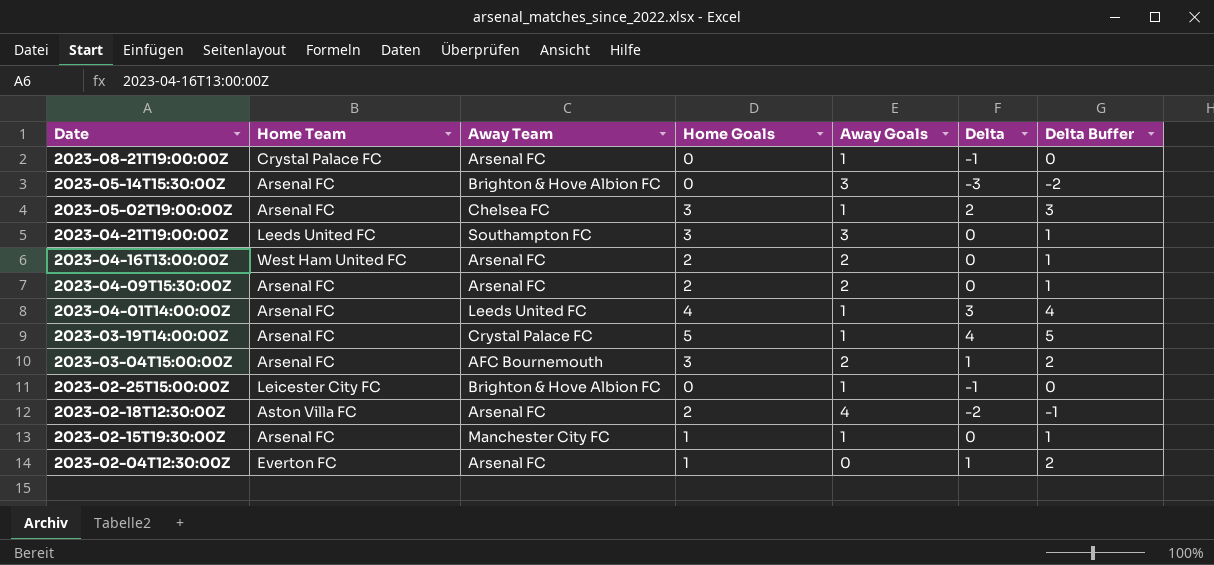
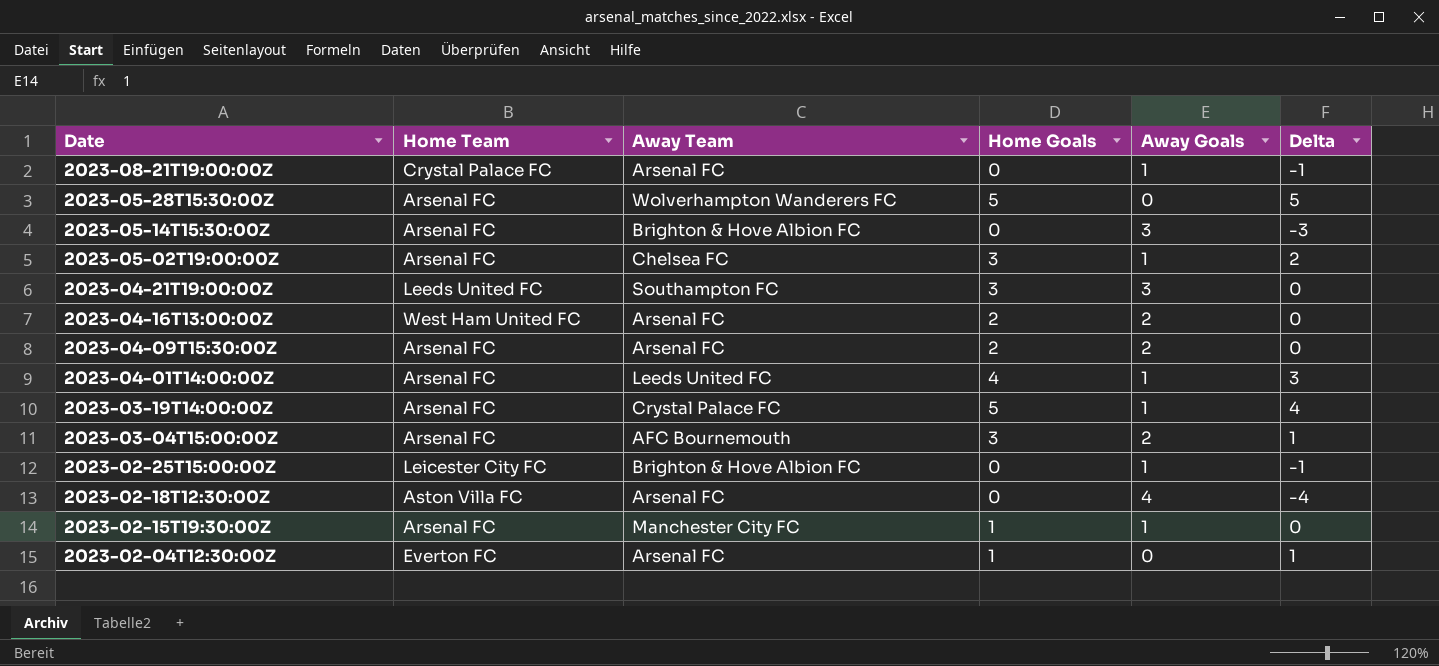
column Delta Buffer | formula: [Delta] + 1 -> none
row 2023-05-28T15:30:00Z: none -> Arsenal FC | Wolverhampton Wanderers FC | 5 | 0 | 5
2023-02-18T12:30:00Z | Home Goals: 2 -> 0
2023-02-18T12:30:00Z | Delta: -2 -> -4

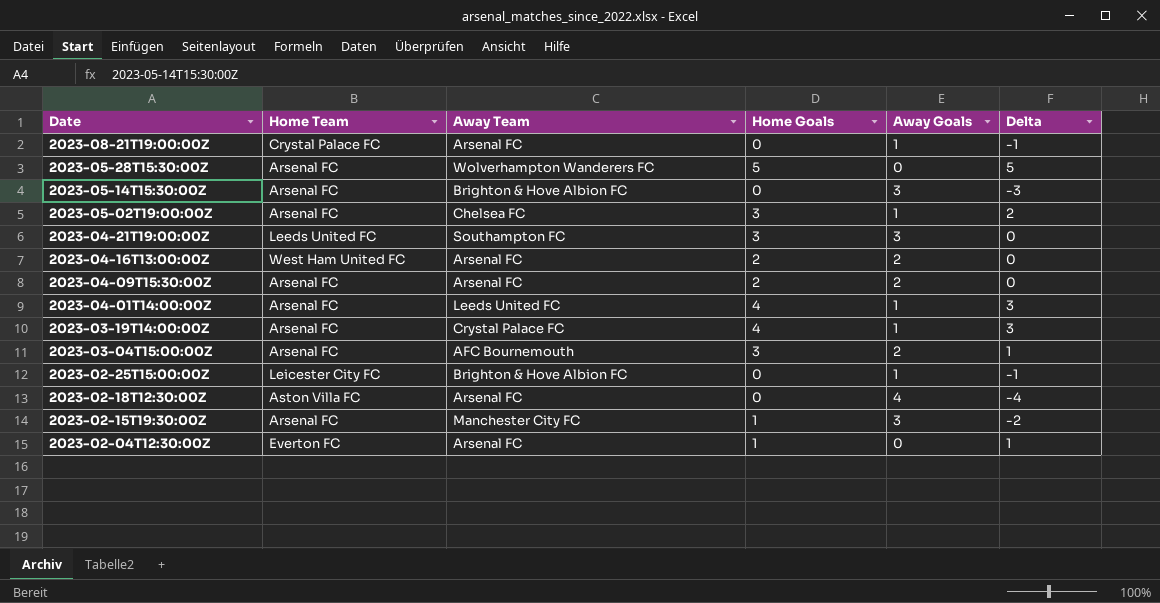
2023-03-19T14:00:00Z | Home Goals: 5 -> 4
2023-03-19T14:00:00Z | Delta: 4 -> 3
2023-02-15T19:30:00Z | Away Goals: 1 -> 3
2023-02-15T19:30:00Z | Delta: 0 -> -2

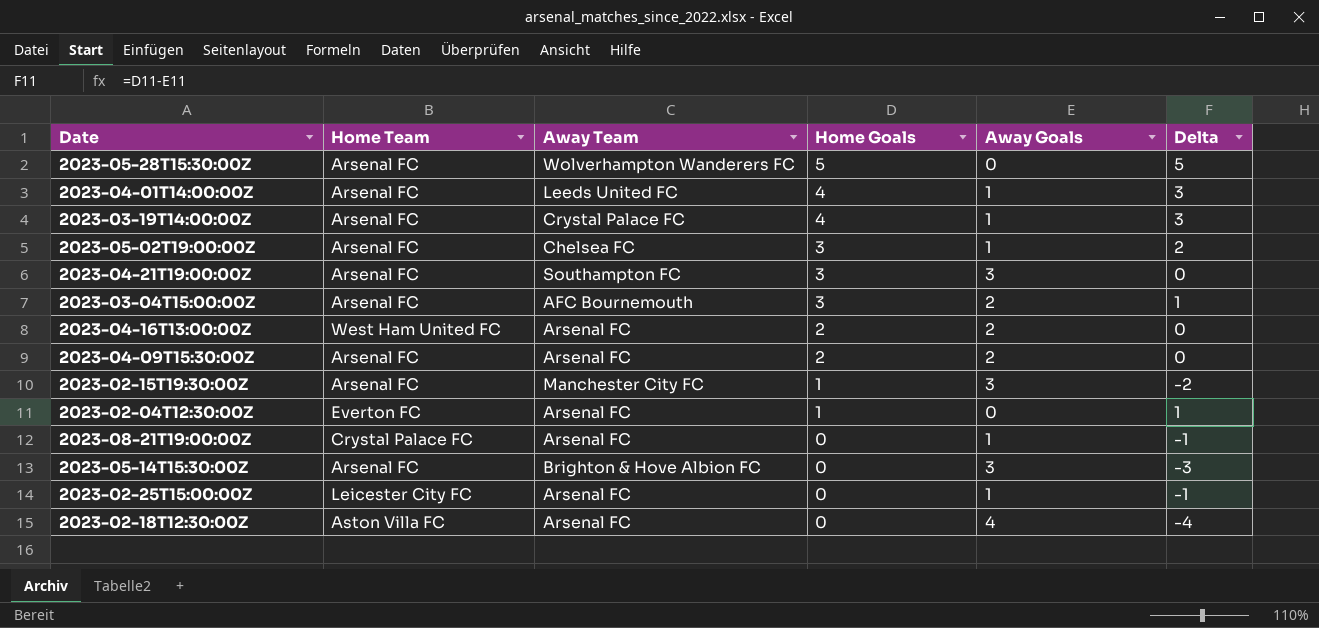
row order: Date descending -> Home Goals descending
2023-04-21T19:00:00Z | Home Team: Leeds United FC -> Arsenal FC
2023-02-25T15:00:00Z | Away Team: Brighton & Hove Albion FC -> Arsenal FC

